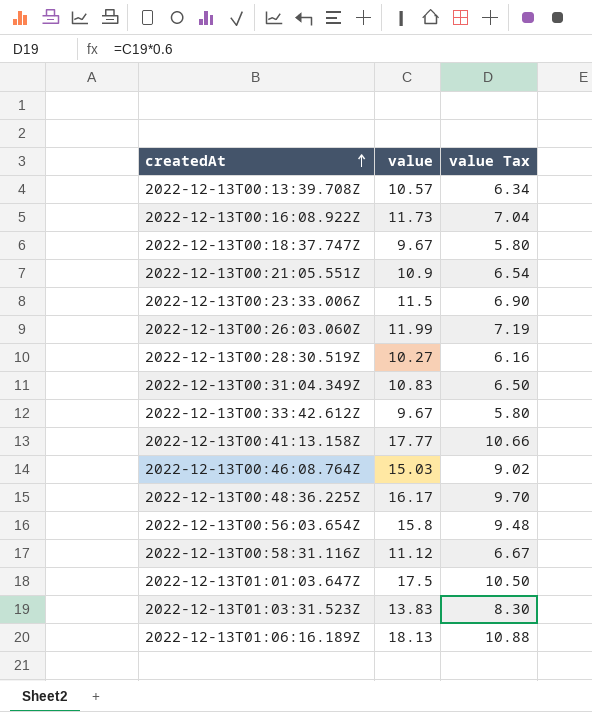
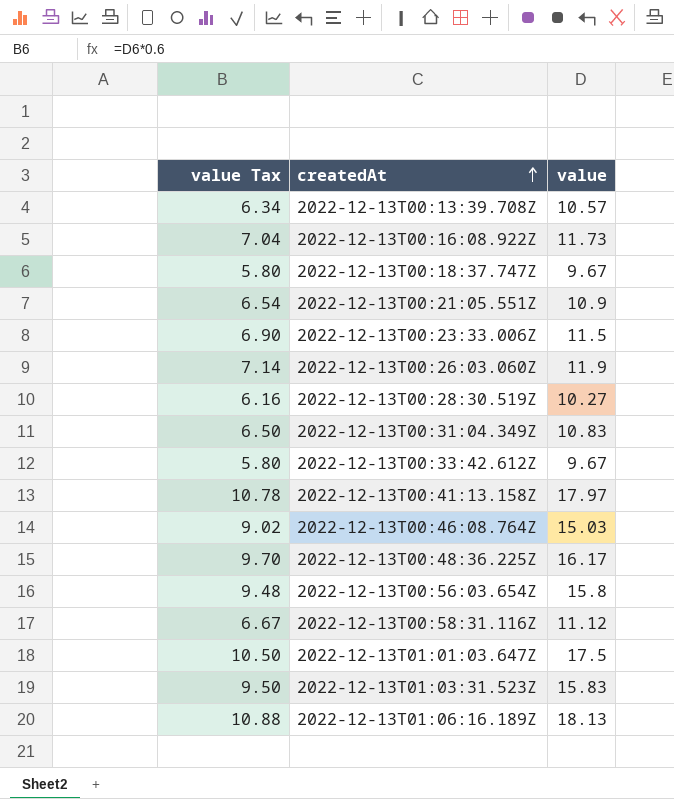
column value Tax | position: 3 -> 1
2022-12-13T00:26:03.060Z | value Tax: 7.19 -> 7.14
2022-12-13T00:26:03.060Z | value: 11.99 -> 11.9
2022-12-13T00:41:13.158Z | value Tax: 10.66 -> 10.78
2022-12-13T00:41:13.158Z | value: 17.77 -> 17.97
2022-12-13T01:03:31.523Z | value Tax: 8.30 -> 9.50
2022-12-13T01:03:31.523Z | value: 13.83 -> 15.83

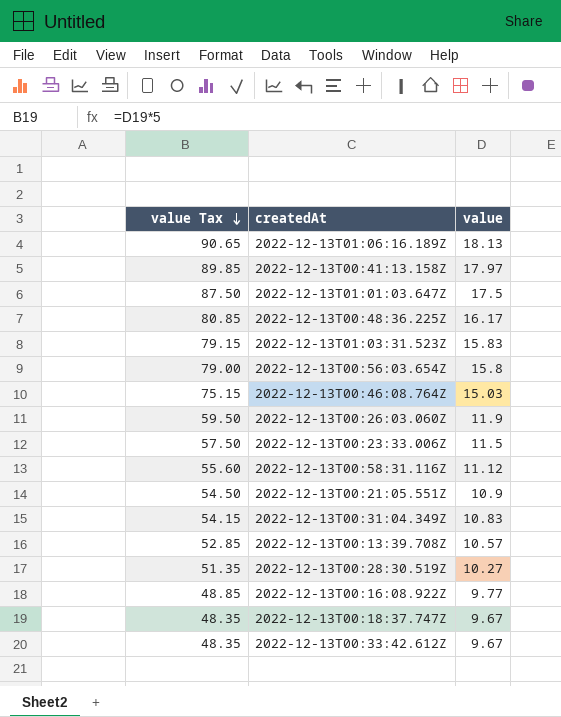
row order: createdAt ascending -> value Tax descending
column value Tax | formula: [value] * 0.6 -> [value] * 5
2022-12-13T00:16:08.922Z | value: 11.73 -> 9.77

